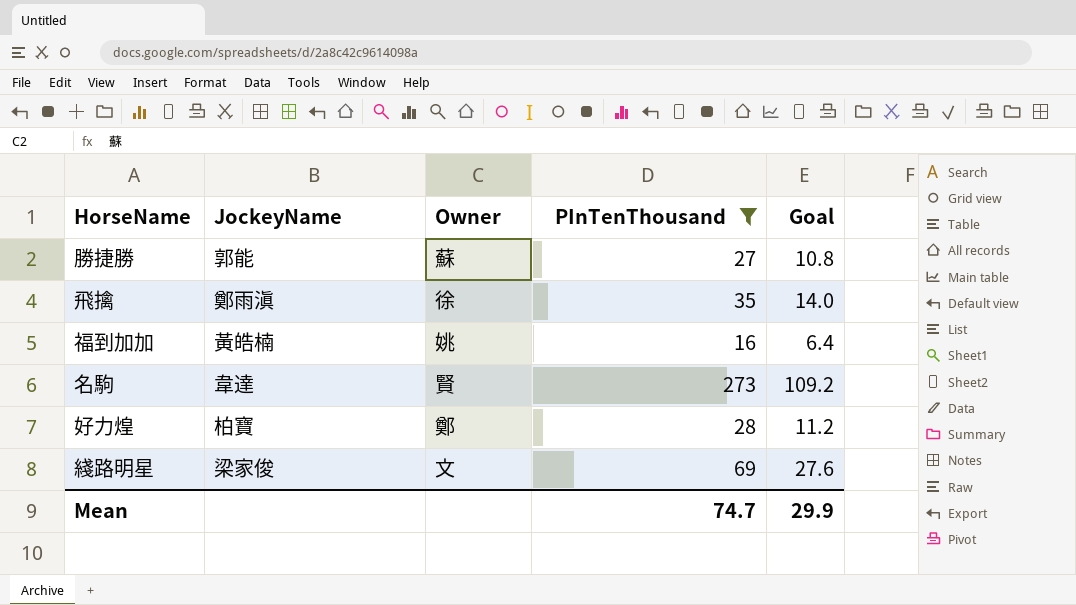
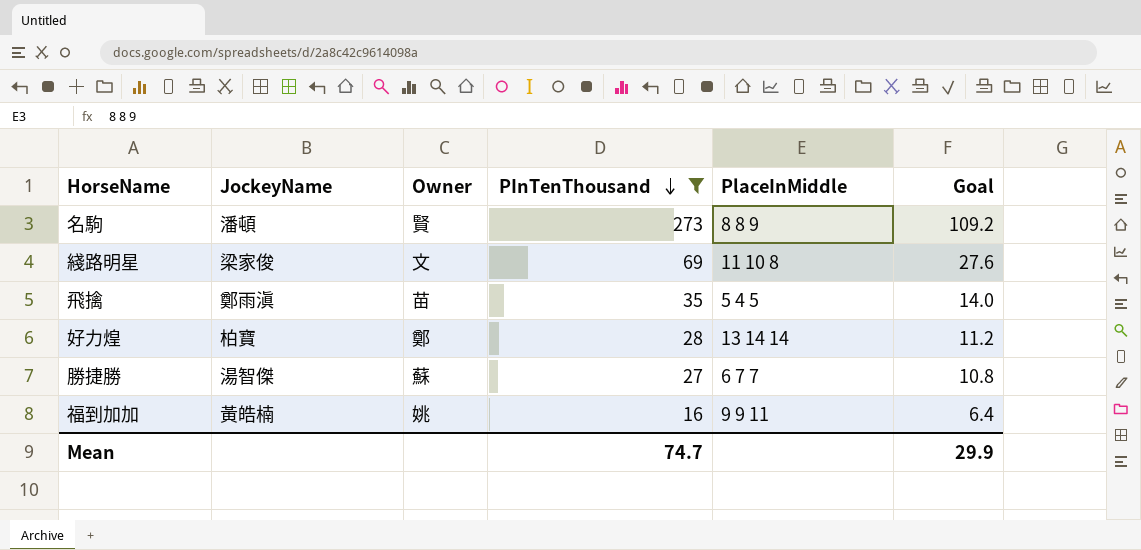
row order: none -> PInTenThousand descending
column PlaceInMiddle | position: none -> 5
名駒 | JockeyName: 韋達 -> 潘頓
飛擒 | Owner: 徐 -> 苗
勝捷勝 | JockeyName: 郭能 -> 湯智傑

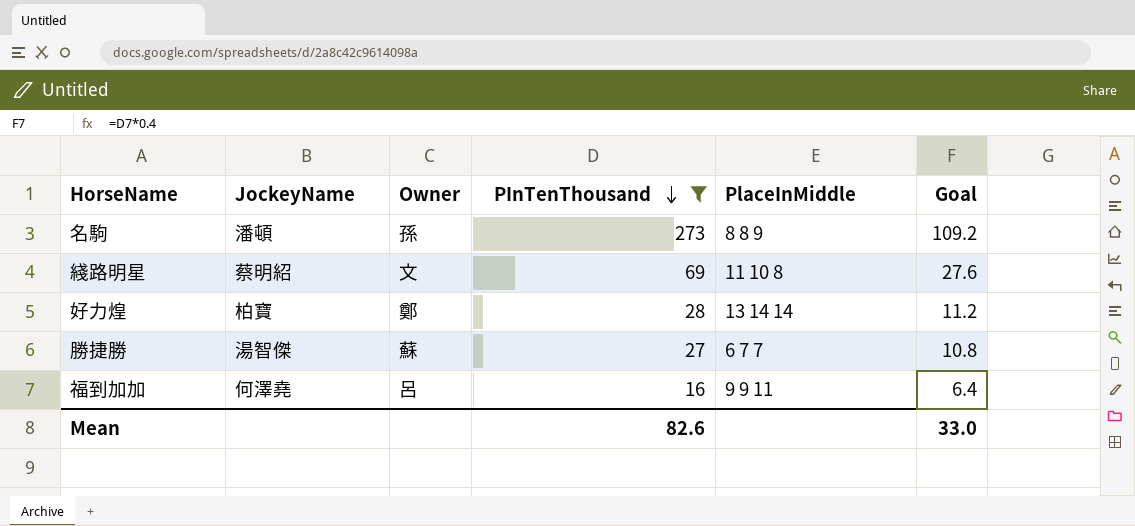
row 飛擒: 鄭雨滇 | 苗 | 35 | 5 4 5 | 14.0 -> none
名駒 | Owner: 賢 -> 孫
綫路明星 | JockeyName: 梁家俊 -> 蔡明紹
福到加加 | JockeyName: 黃皓楠 -> 何澤堯
福到加加 | Owner: 姚 -> 呂
Mean | PInTenThousand: 74.7 -> 82.6
Mean | Goal: 29.9 -> 33.0

